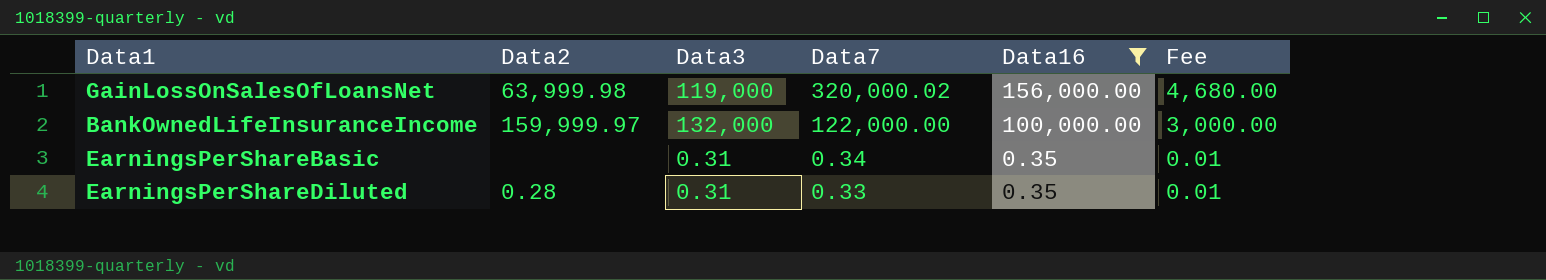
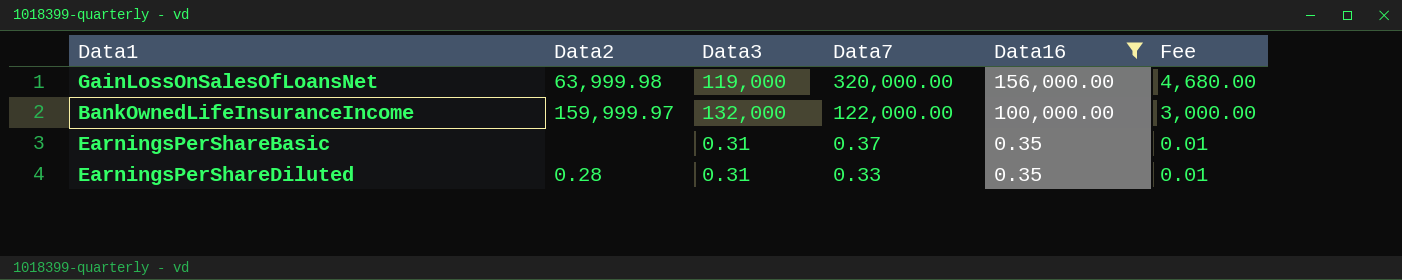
GainLossOnSalesOfLoansNet | Data7: 320,000.02 -> 320,000.00
EarningsPerShareBasic | Data7: 0.34 -> 0.37

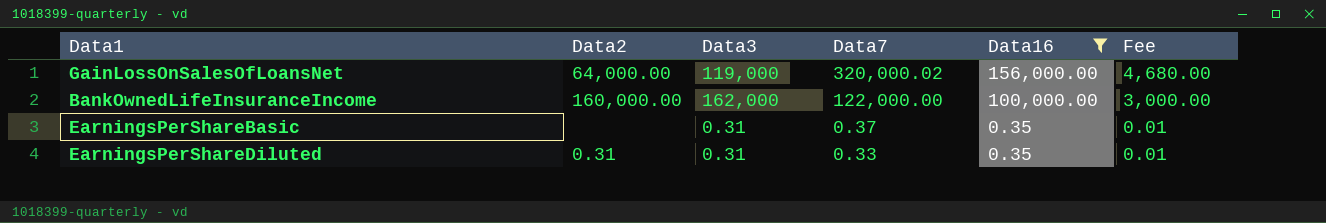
GainLossOnSalesOfLoansNet | Data2: 63,999.98 -> 64,000.00
GainLossOnSalesOfLoansNet | Data7: 320,000.00 -> 320,000.02
BankOwnedLifeInsuranceIncome | Data2: 159,999.97 -> 160,000.00
BankOwnedLifeInsuranceIncome | Data3: 132,000 -> 162,000
EarningsPerShareDiluted | Data2: 0.28 -> 0.31

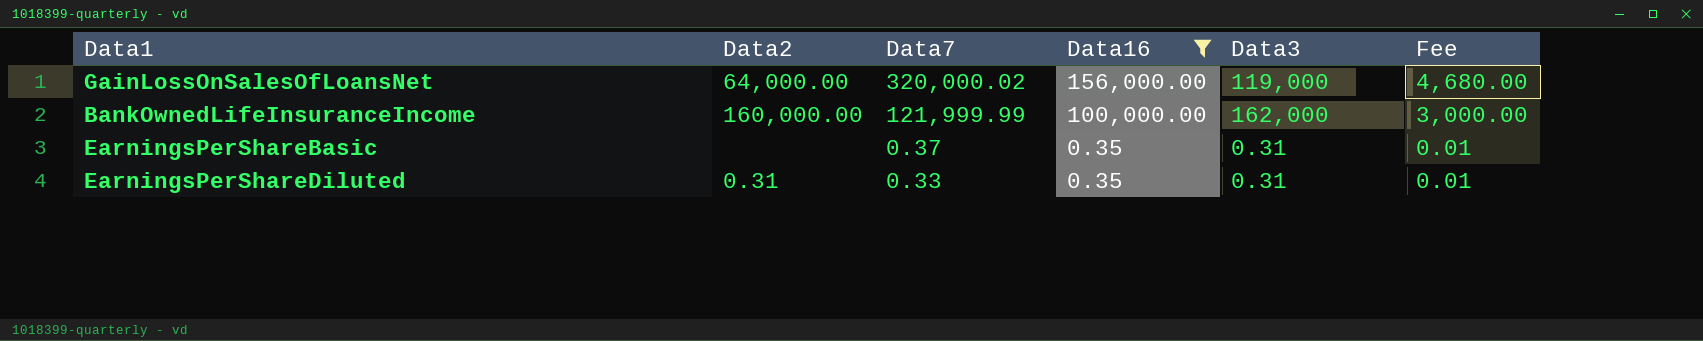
column Data3 | position: 3 -> 5
BankOwnedLifeInsuranceIncome | Data7: 122,000.00 -> 121,999.99

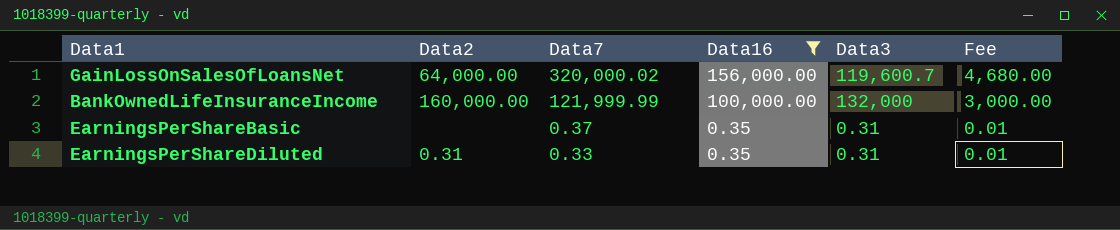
GainLossOnSalesOfLoansNet | Data3: 119,000 -> 119,600.7
BankOwnedLifeInsuranceIncome | Data3: 162,000 -> 132,000

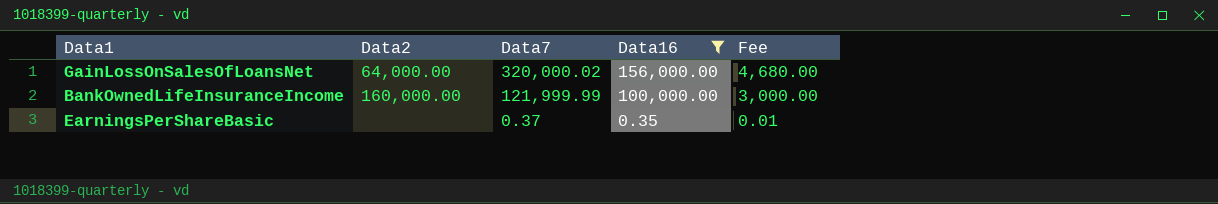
column Data3 | position: 5 -> none
row EarningsPerShareDiluted: 0.31 | 0.33 | 0.35 | 0.31 | 0.01 -> none

